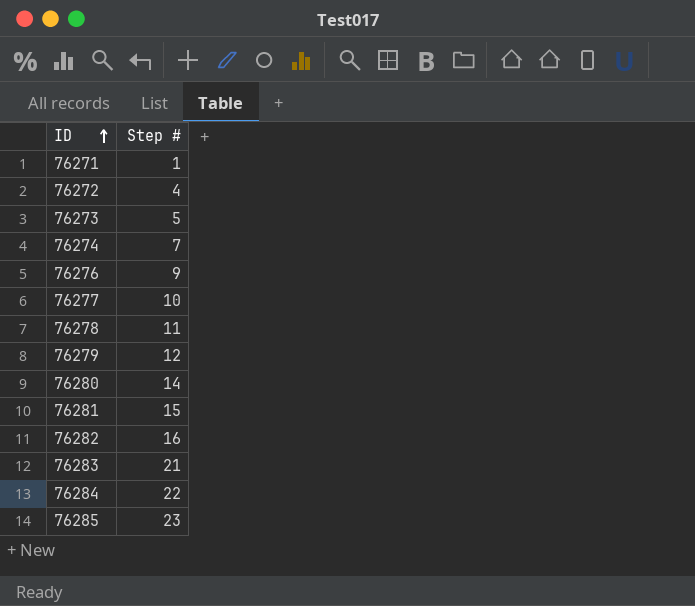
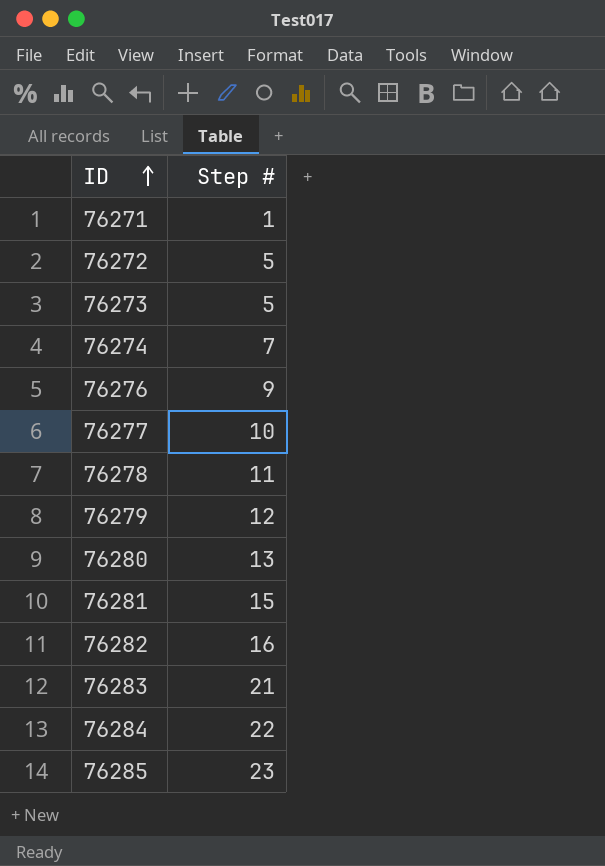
76272 | Step #: 4 -> 5
76280 | Step #: 14 -> 13

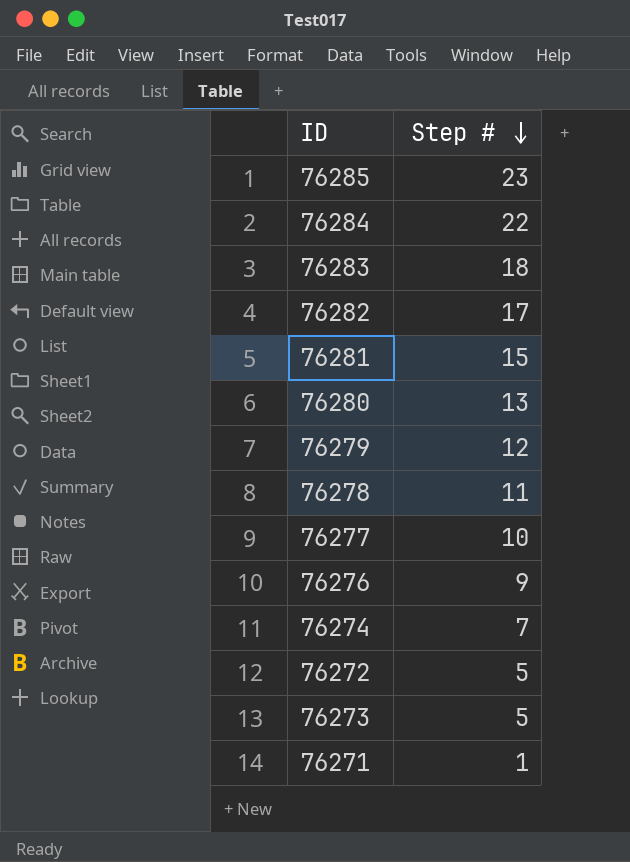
row order: ID ascending -> Step # descending
76283 | Step #: 21 -> 18
76282 | Step #: 16 -> 17

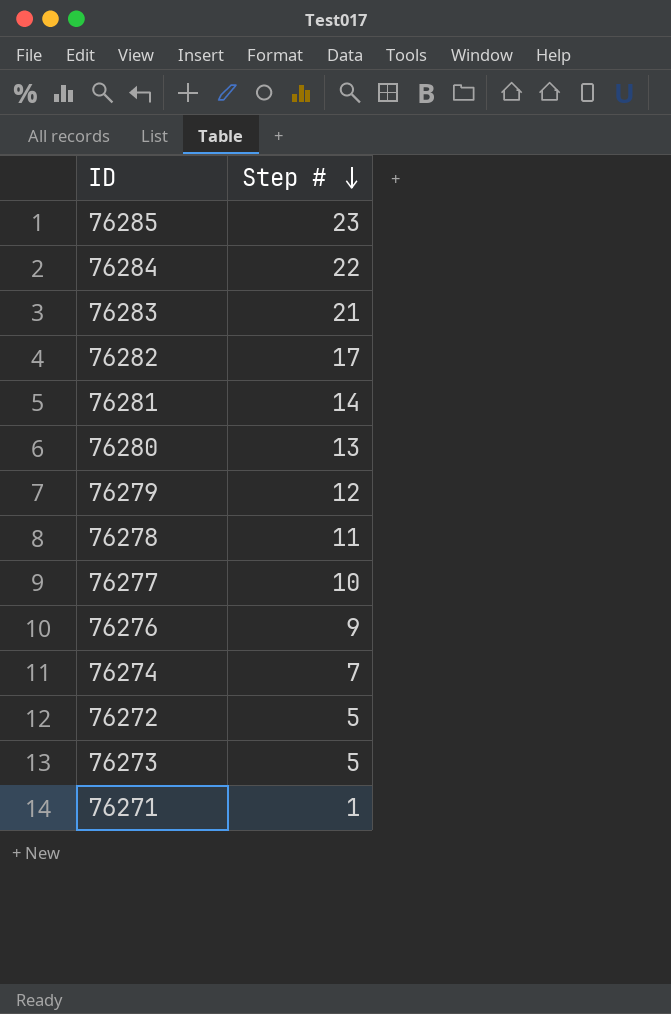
76283 | Step #: 18 -> 21
76281 | Step #: 15 -> 14

